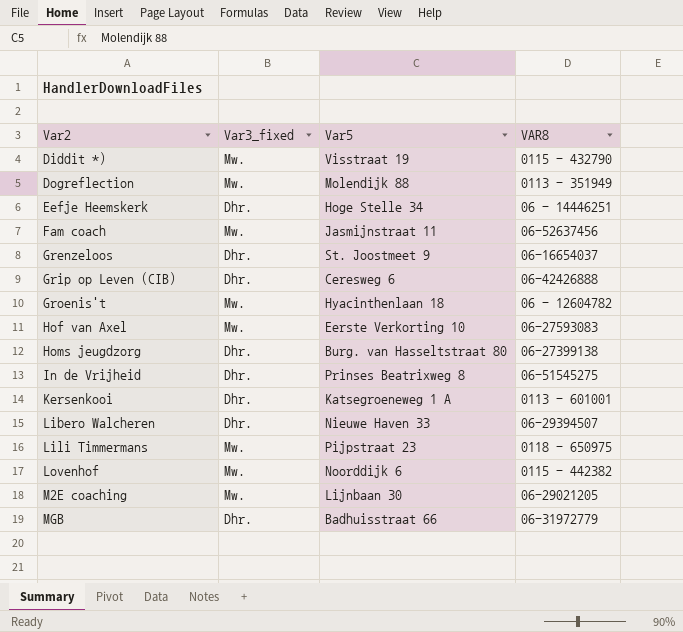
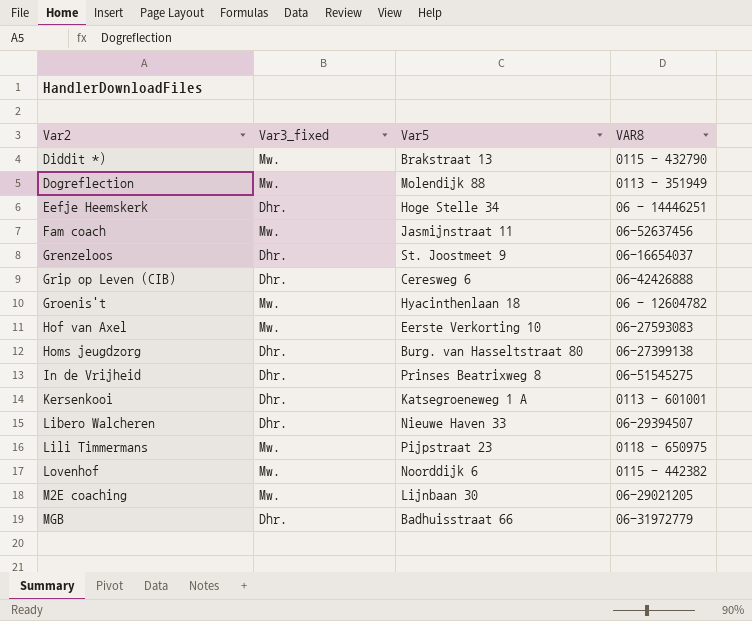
Diddit *) | Var5: Visstraat 19 -> Brakstraat 13

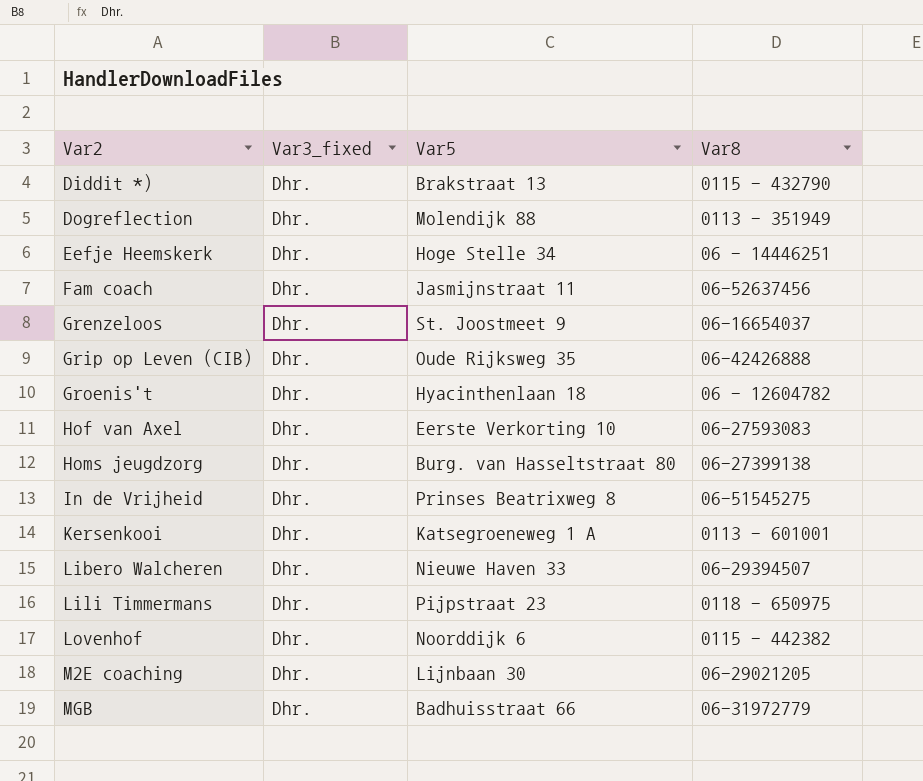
column name: VAR8 -> Var8
Diddit *) | Var3_fixed: Mw. -> Dhr.
Dogreflection | Var3_fixed: Mw. -> Dhr.
Fam coach | Var3_fixed: Mw. -> Dhr.
Grip op Leven (CIB) | Var5: Ceresweg 6 -> Oude Rijksweg 35
Groenis't | Var3_fixed: Mw. -> Dhr.
Hof van Axel | Var3_fixed: Mw. -> Dhr.
Lili Timmermans | Var3_fixed: Mw. -> Dhr.
Lovenhof | Var3_fixed: Mw. -> Dhr.
M2E coaching | Var3_fixed: Mw. -> Dhr.

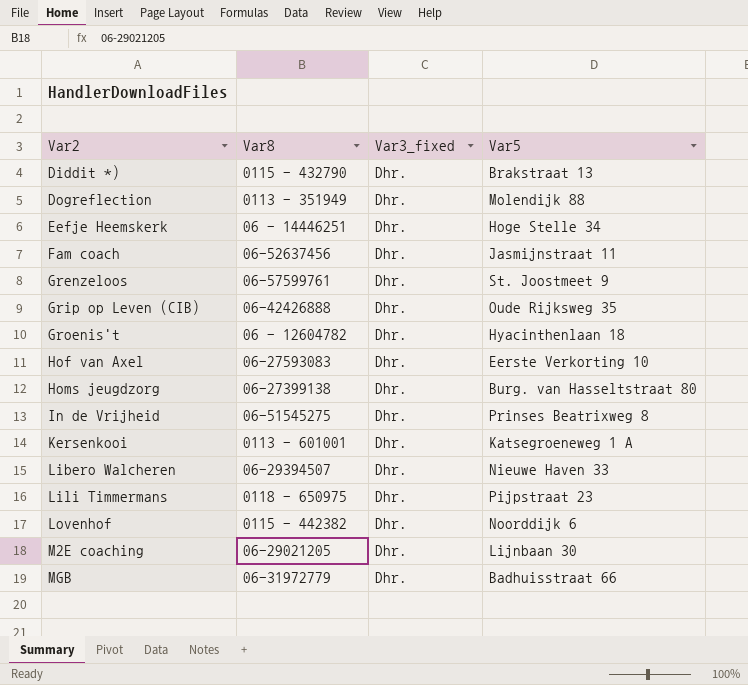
column Var8 | position: 4 -> 2
Grenzeloos | Var8: 06-16654037 -> 06-57599761

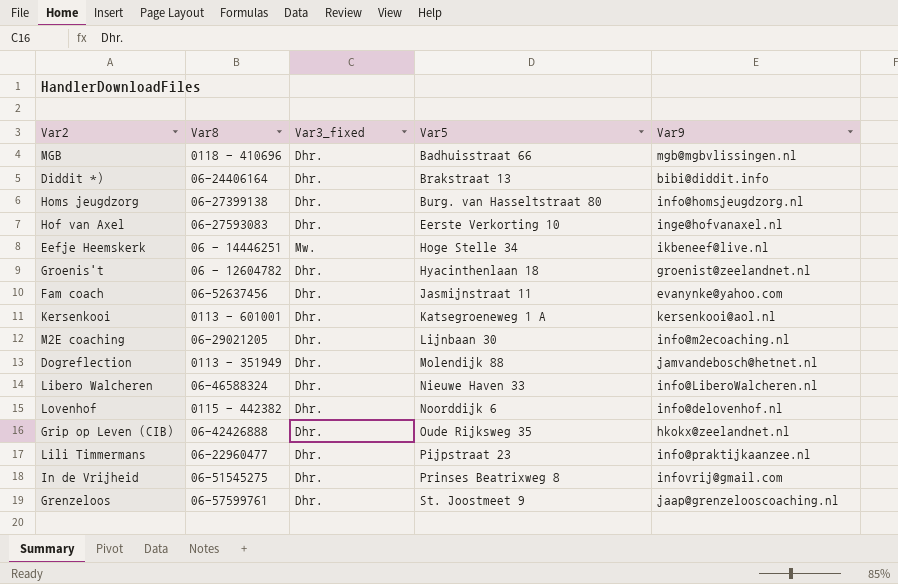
row order: Var2 ascending -> Var5 ascending
column Var9 | position: none -> 5
MGB | Var8: 06-31972779 -> 0118 - 410696
Diddit *) | Var8: 0115 - 432790 -> 06-24406164
Eefje Heemskerk | Var3_fixed: Dhr. -> Mw.
Libero Walcheren | Var8: 06-29394507 -> 06-46588324
Lili Timmermans | Var8: 0118 - 650975 -> 06-22960477

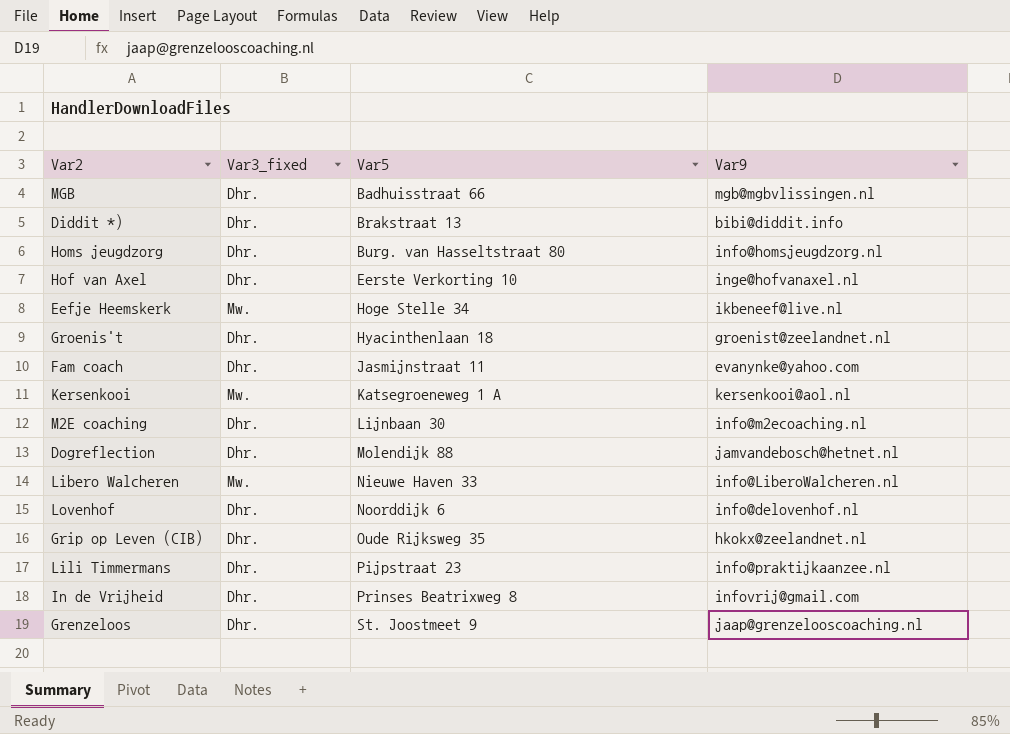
column Var8 | position: 2 -> none
Kersenkooi | Var3_fixed: Dhr. -> Mw.
Libero Walcheren | Var3_fixed: Dhr. -> Mw.

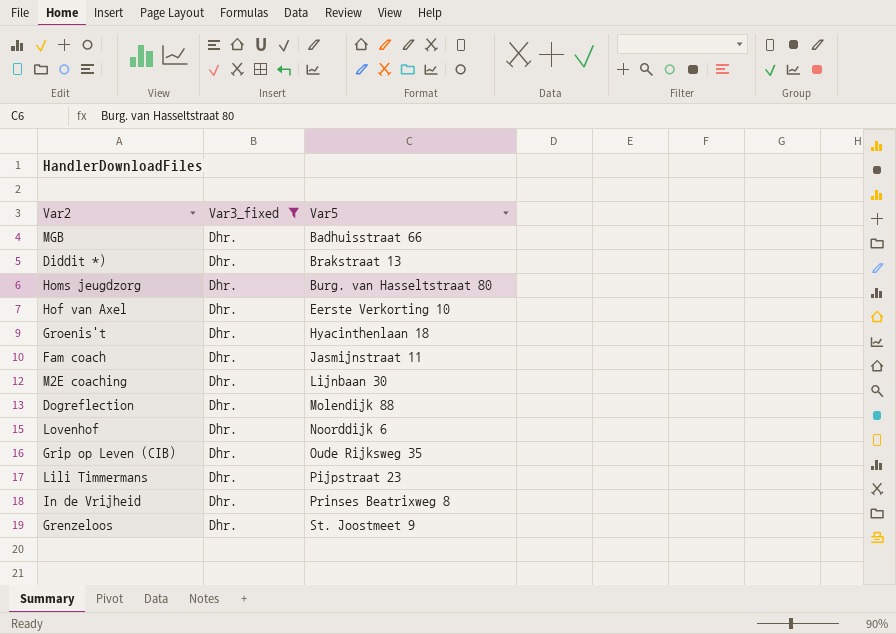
filter: none -> Var3_fixed = Dhr.
column Var9 | position: 4 -> none

